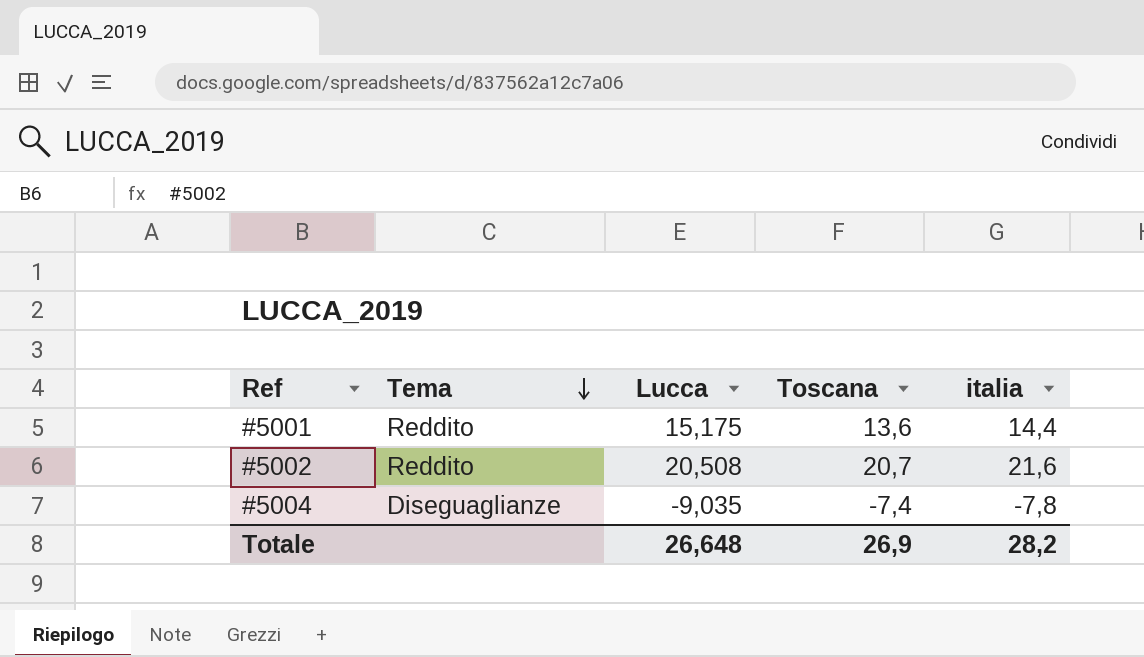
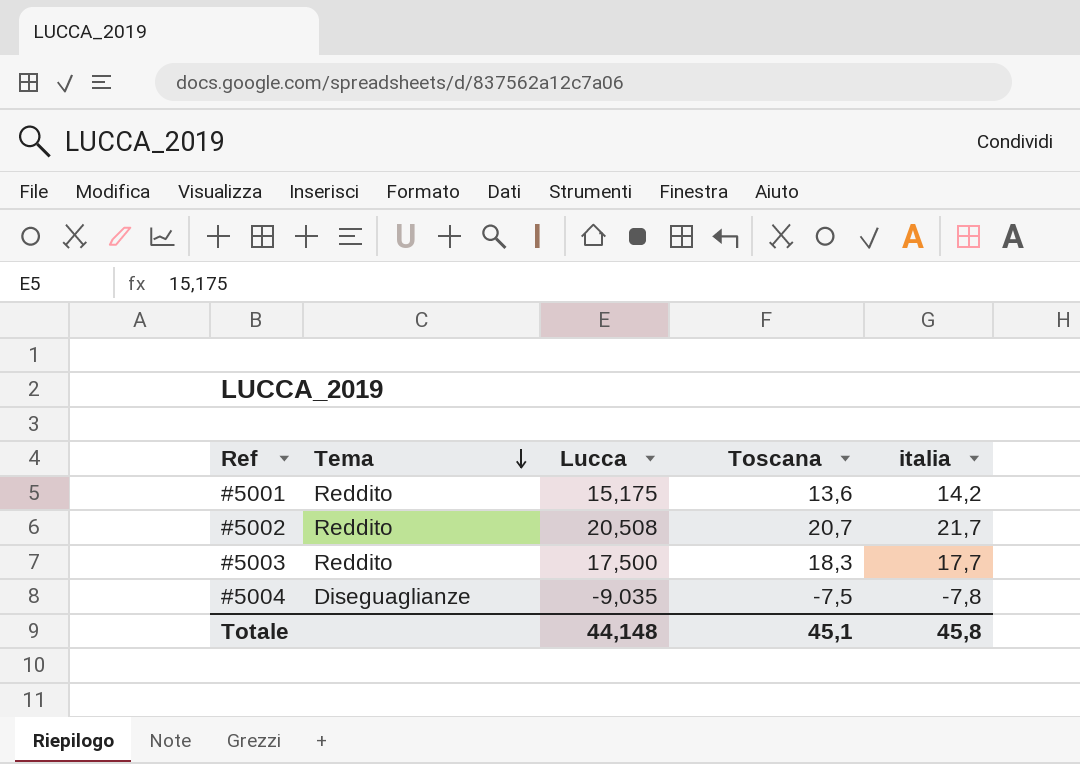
#5001 | italia: 14,4 -> 14,2
#5002 | italia: 21,6 -> 21,7
row #5003: none -> Reddito | 17,500 | 18,3 | 17,7
#5004 | Toscana: -7,4 -> -7,5
Totale | Lucca: 26,648 -> 44,148
Totale | Toscana: 26,9 -> 45,1
Totale | italia: 28,2 -> 45,8

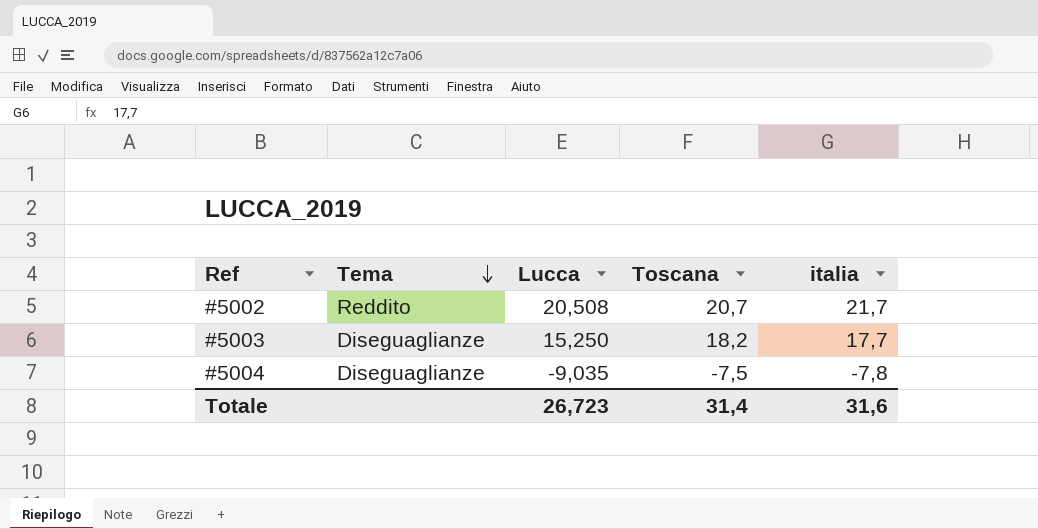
row #5001: Reddito | 15,175 | 13,6 | 14,2 -> none
#5003 | Tema: Reddito -> Diseguaglianze
#5003 | Lucca: 17,500 -> 15,250
#5003 | Toscana: 18,3 -> 18,2
Totale | Lucca: 44,148 -> 26,723
Totale | Toscana: 45,1 -> 31,4
Totale | italia: 45,8 -> 31,6

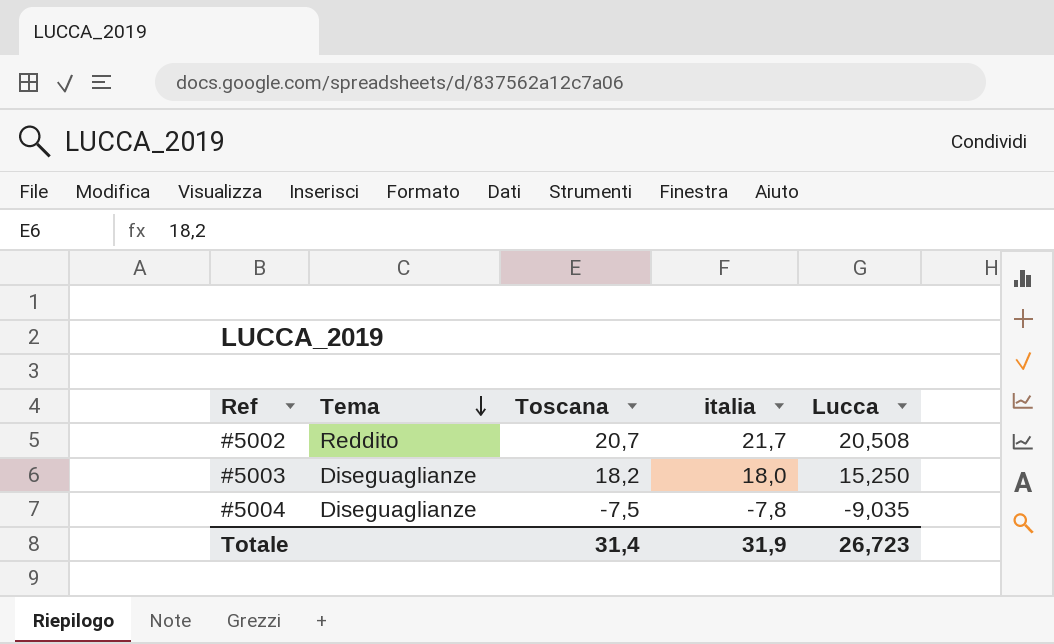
column Lucca | position: 3 -> 5
#5003 | italia: 17,7 -> 18,0
Totale | italia: 31,6 -> 31,9

